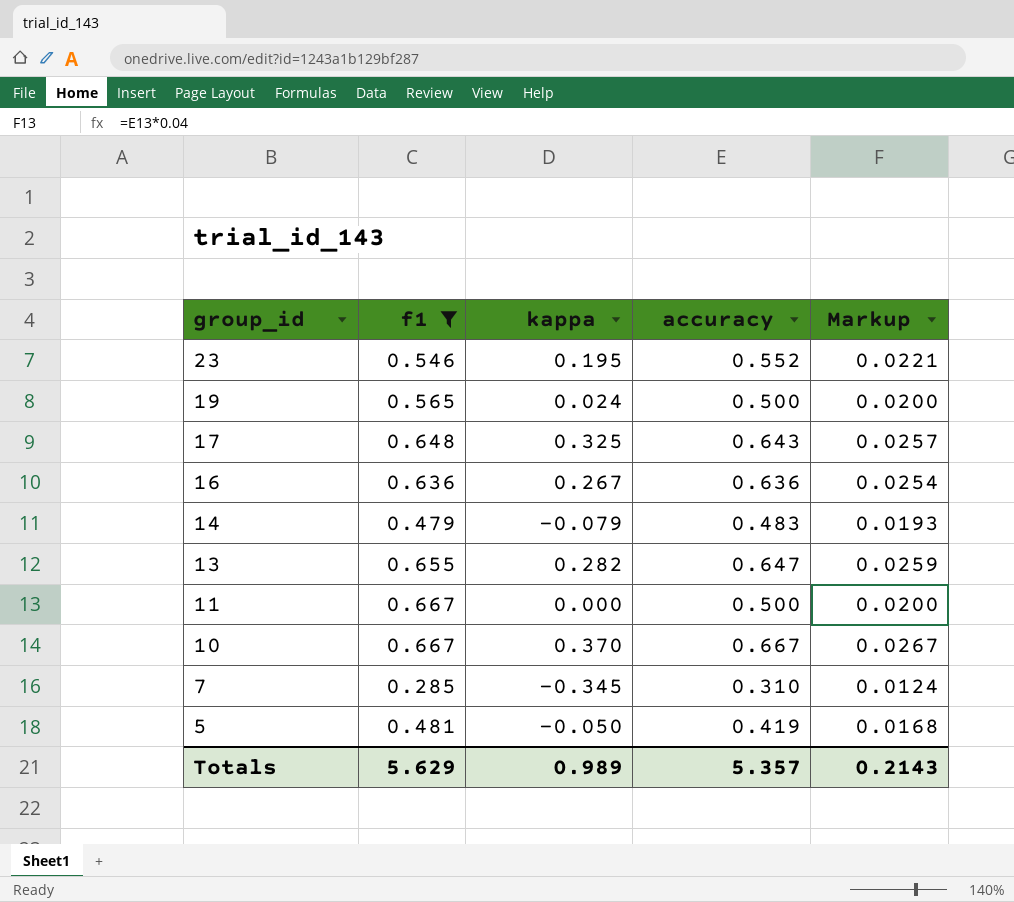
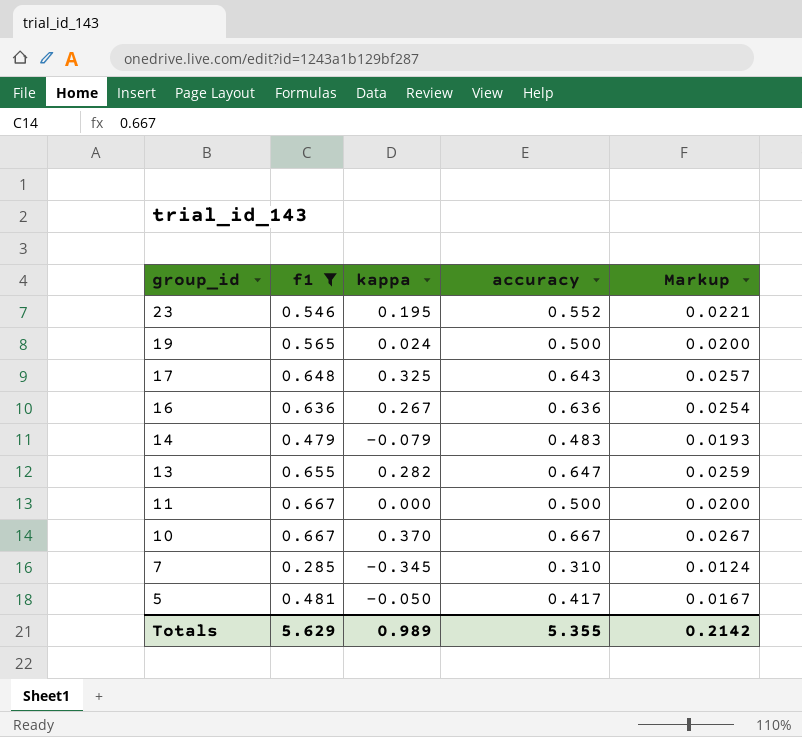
5 | accuracy: 0.419 -> 0.417
5 | Markup: 0.0168 -> 0.0167
Totals | accuracy: 5.357 -> 5.355
Totals | Markup: 0.2143 -> 0.2142

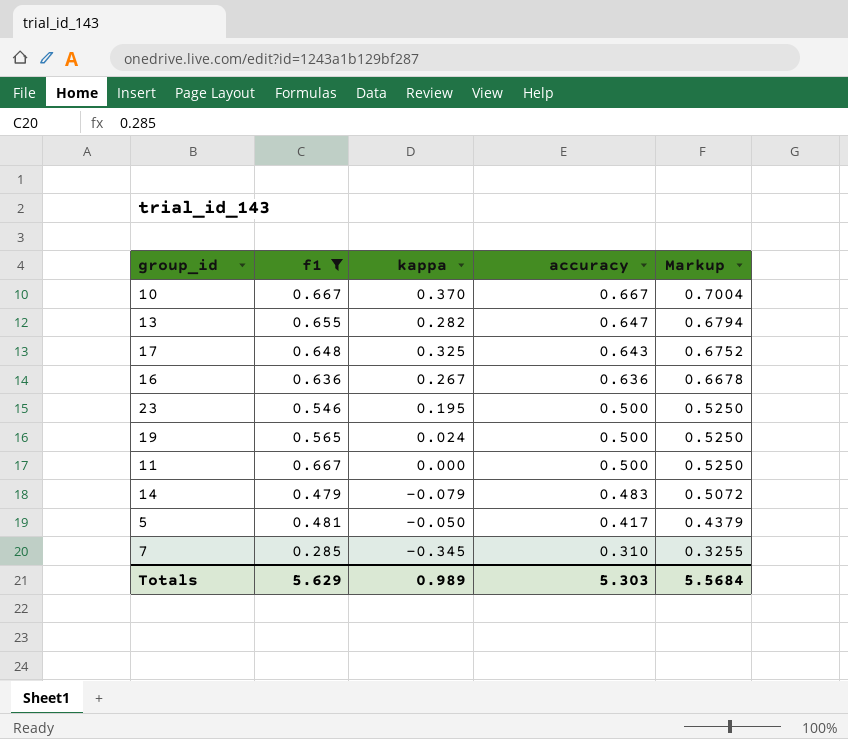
row order: group_id descending -> accuracy descending
column Markup | formula: [accuracy] * 0.04 -> [accuracy] * 1.05
23 | accuracy: 0.552 -> 0.500
Totals | accuracy: 5.355 -> 5.303
Totals | Markup: 0.2142 -> 5.5684

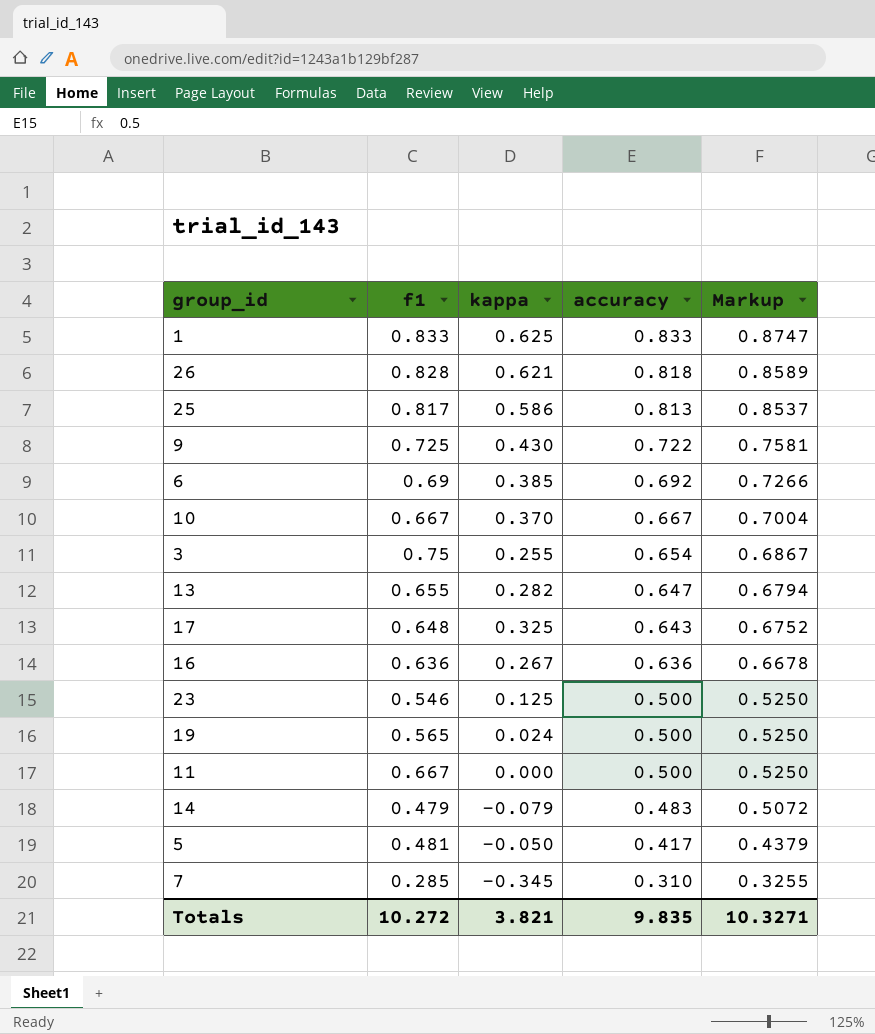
filter: f1 <= 0.667 -> none
23 | kappa: 0.195 -> 0.125
Totals | f1: 5.629 -> 10.272
Totals | kappa: 0.989 -> 3.821
Totals | accuracy: 5.303 -> 9.835
Totals | Markup: 5.5684 -> 10.3271

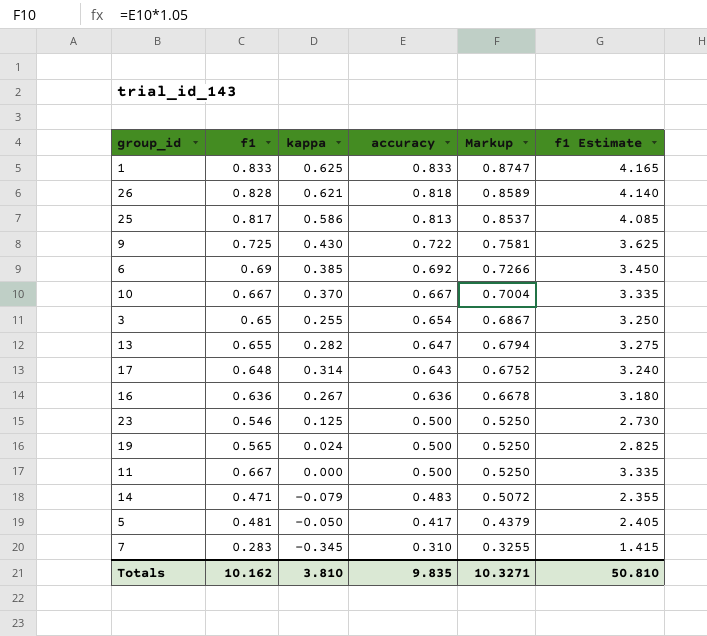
column f1 Estimate | formula: none -> [f1] * 5
3 | f1: 0.75 -> 0.65
17 | kappa: 0.325 -> 0.314
14 | f1: 0.479 -> 0.471
7 | f1: 0.285 -> 0.283
Totals | f1: 10.272 -> 10.162
Totals | kappa: 3.821 -> 3.810

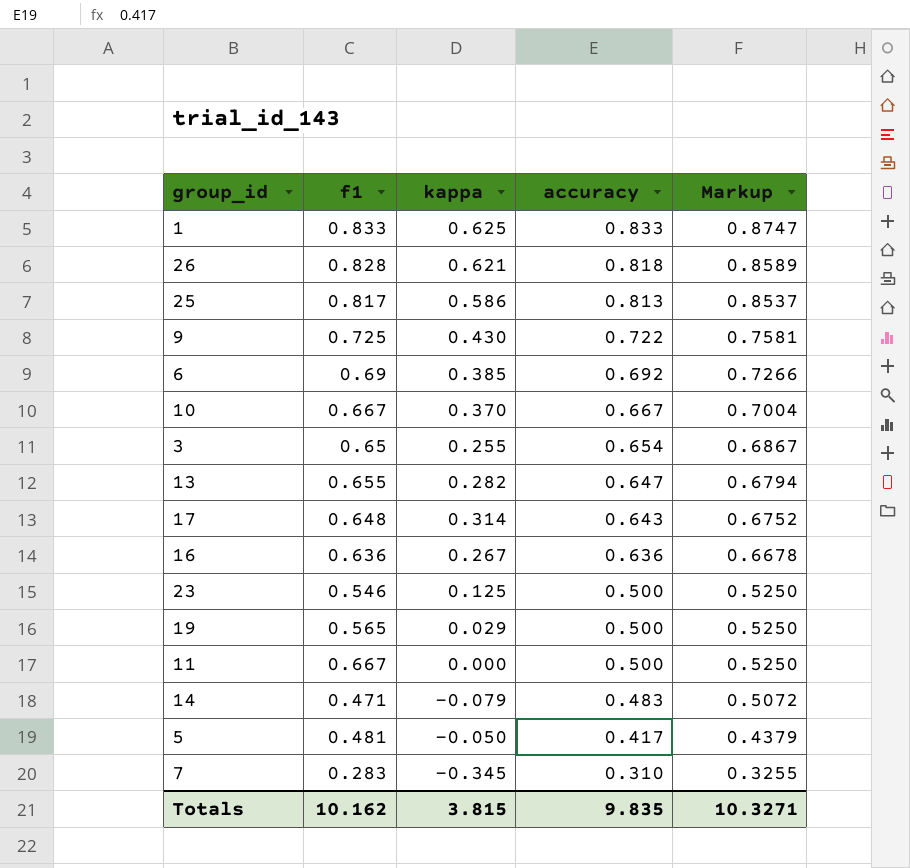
column f1 Estimate | formula: [f1] * 5 -> none
19 | kappa: 0.024 -> 0.029
Totals | kappa: 3.810 -> 3.815

